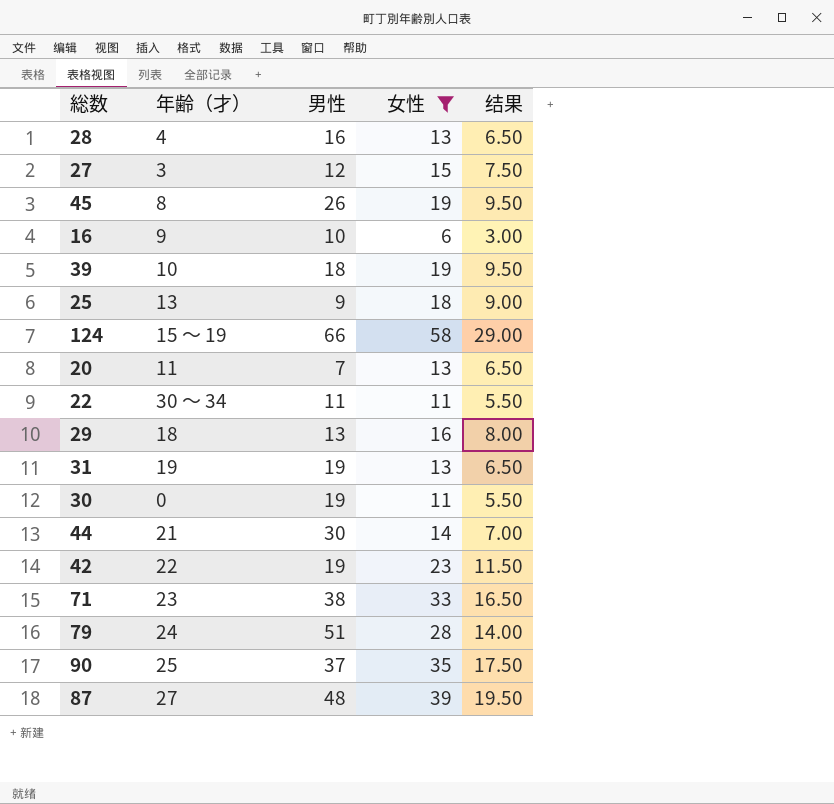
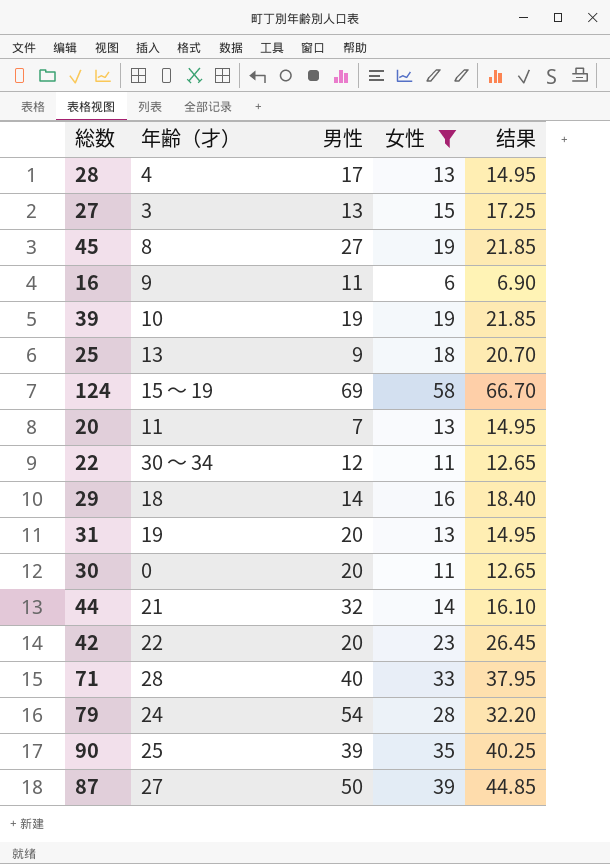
column 结果 | formula: [女性] * 0.5 -> [女性] * 1.15
28 | 男性: 16 -> 17
27 | 男性: 12 -> 13
45 | 男性: 26 -> 27
16 | 男性: 10 -> 11
39 | 男性: 18 -> 19
124 | 男性: 66 -> 69
22 | 男性: 11 -> 12
29 | 男性: 13 -> 14
31 | 男性: 19 -> 20
30 | 男性: 19 -> 20
44 | 男性: 30 -> 32
42 | 男性: 19 -> 20
71 | 年齢（才）: 23 -> 28
71 | 男性: 38 -> 40
79 | 男性: 51 -> 54
90 | 男性: 37 -> 39
87 | 男性: 48 -> 50

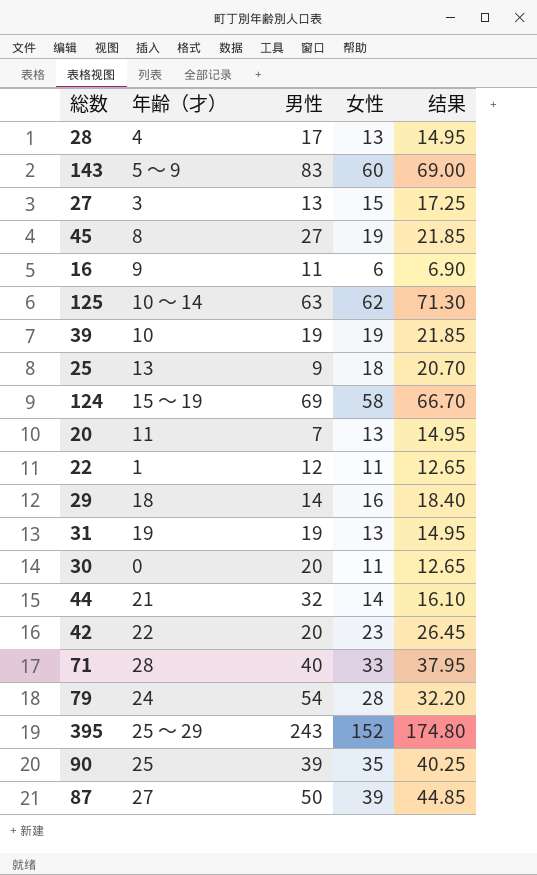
filter: 女性 <= 58 -> none
22 | 年齢（才）: 30 ～ 34 -> 1
31 | 男性: 20 -> 19

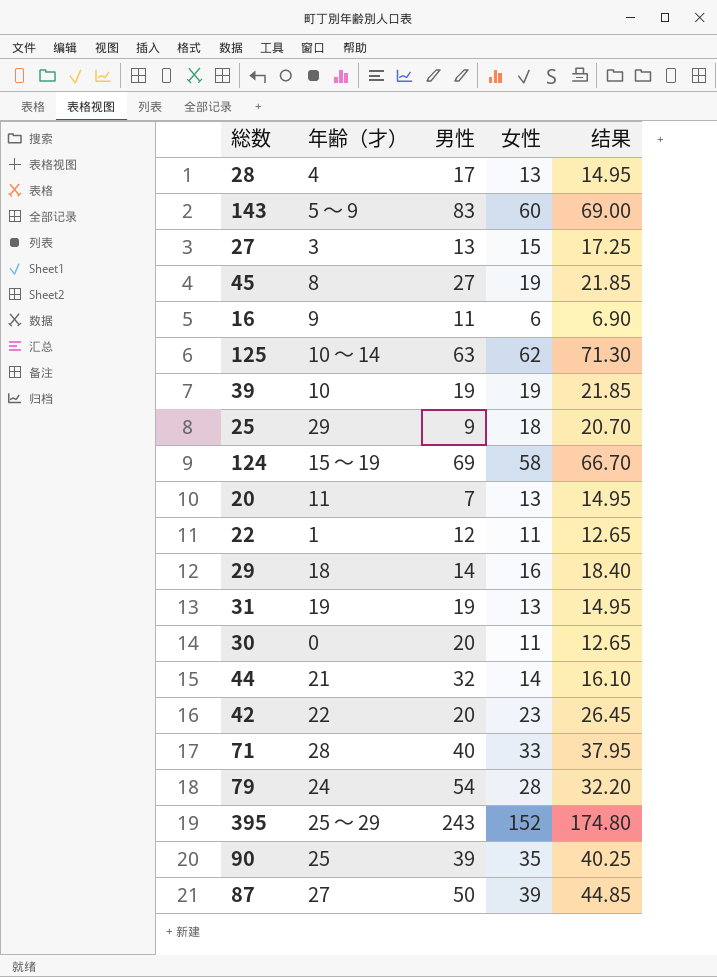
25 | 年齢（才）: 13 -> 29

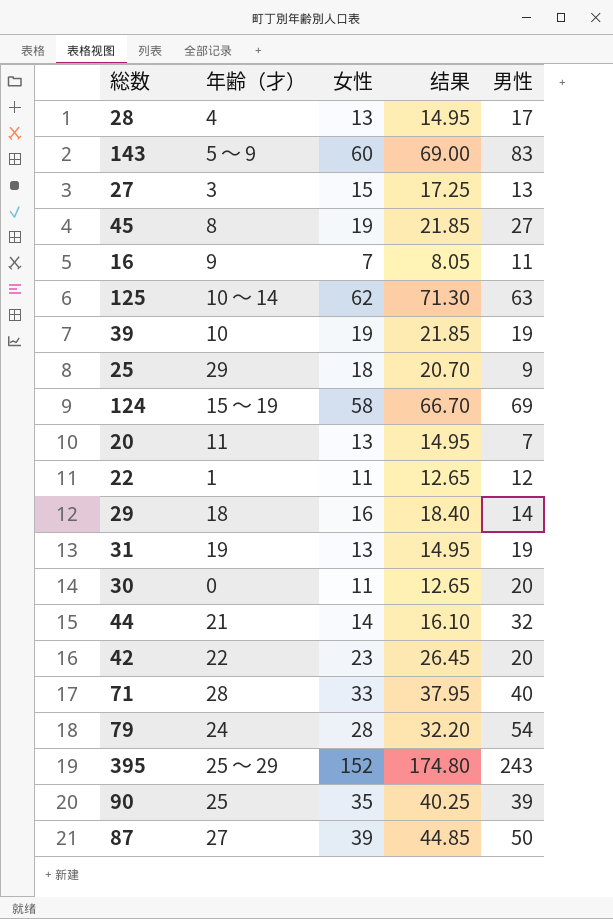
column 男性 | position: 3 -> 5
16 | 女性: 6 -> 7
16 | 结果: 6.90 -> 8.05

